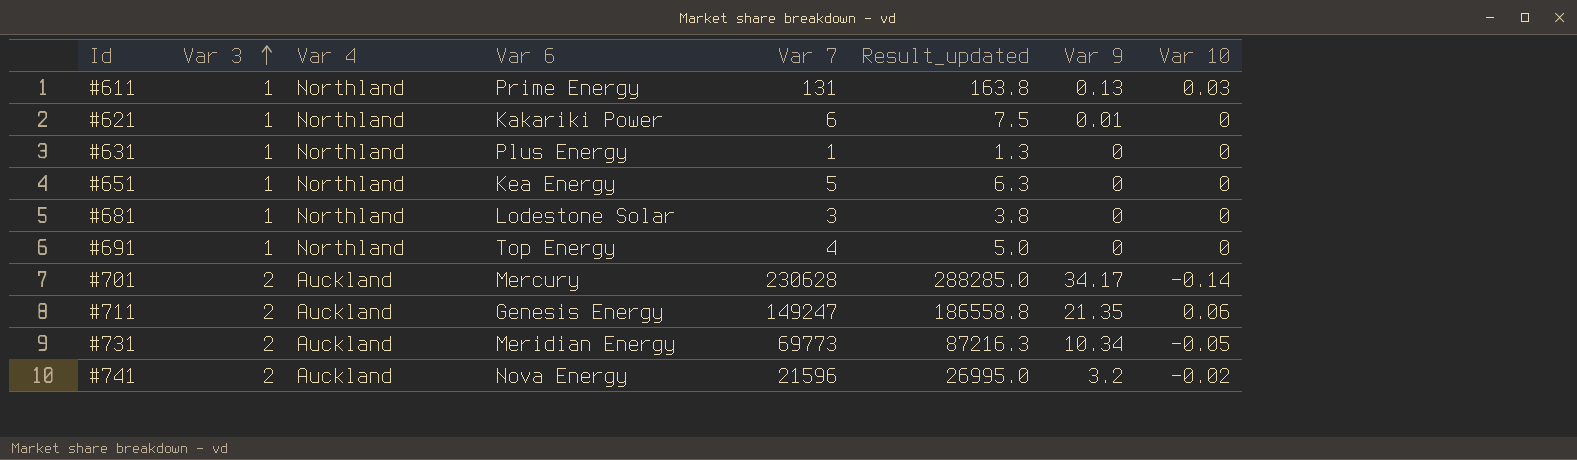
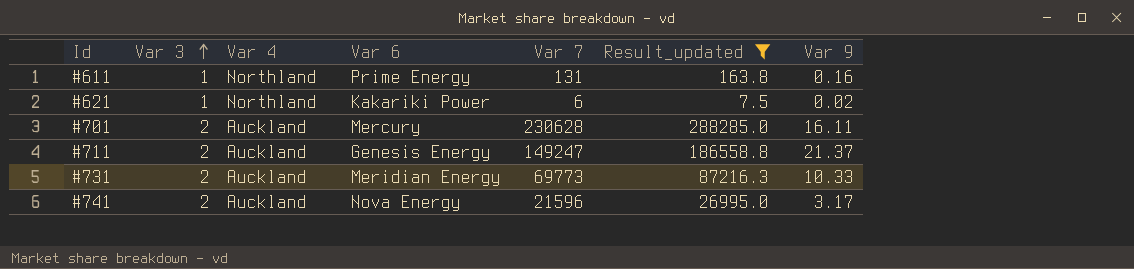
filter: none -> Result_updated >= 7.5
column Var 10 | position: 8 -> none
#611 | Var 9: 0.13 -> 0.16
#621 | Var 9: 0.01 -> 0.02
#701 | Var 9: 34.17 -> 16.11
#711 | Var 9: 21.35 -> 21.37
#731 | Var 9: 10.34 -> 10.33
#741 | Var 9: 3.2 -> 3.17

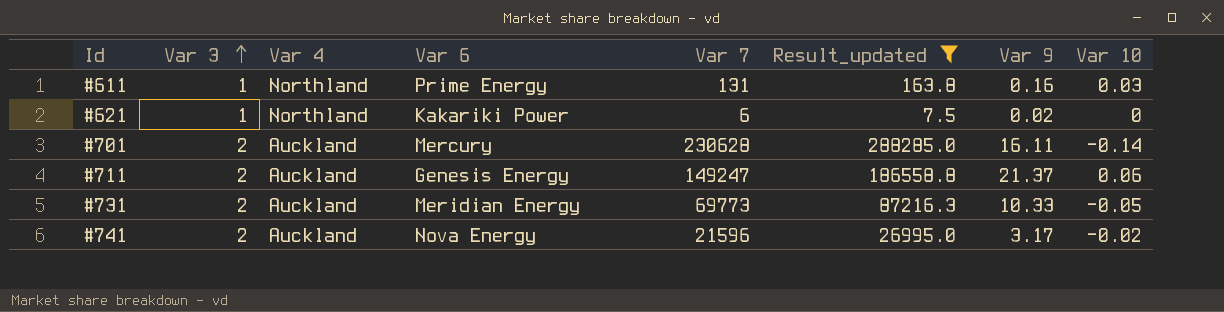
column Var 10 | position: none -> 8

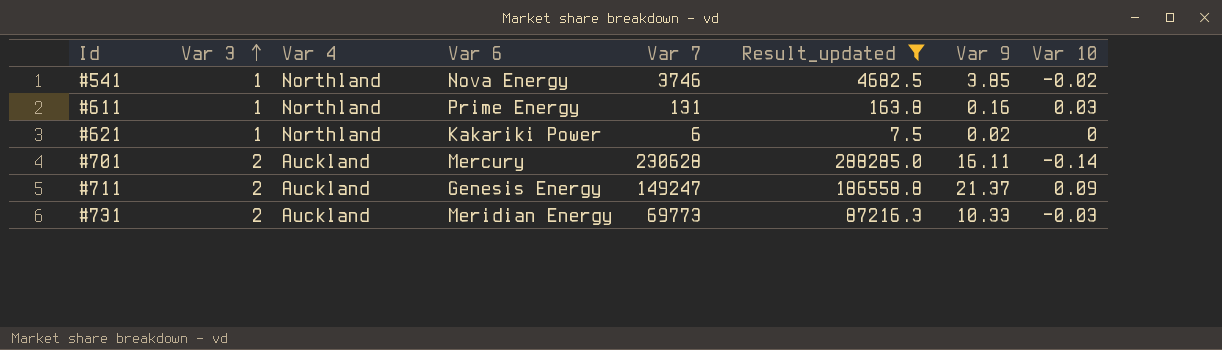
row #741: 2 | Auckland | Nova Energy | 21596 | 26995.0 | 3.17 | -0.02 -> none
row #541: none -> 1 | Northland | Nova Energy | 3746 | 4682.5 | 3.85 | -0.02
#711 | Var 10: 0.06 -> 0.09
#731 | Var 10: -0.05 -> -0.03

